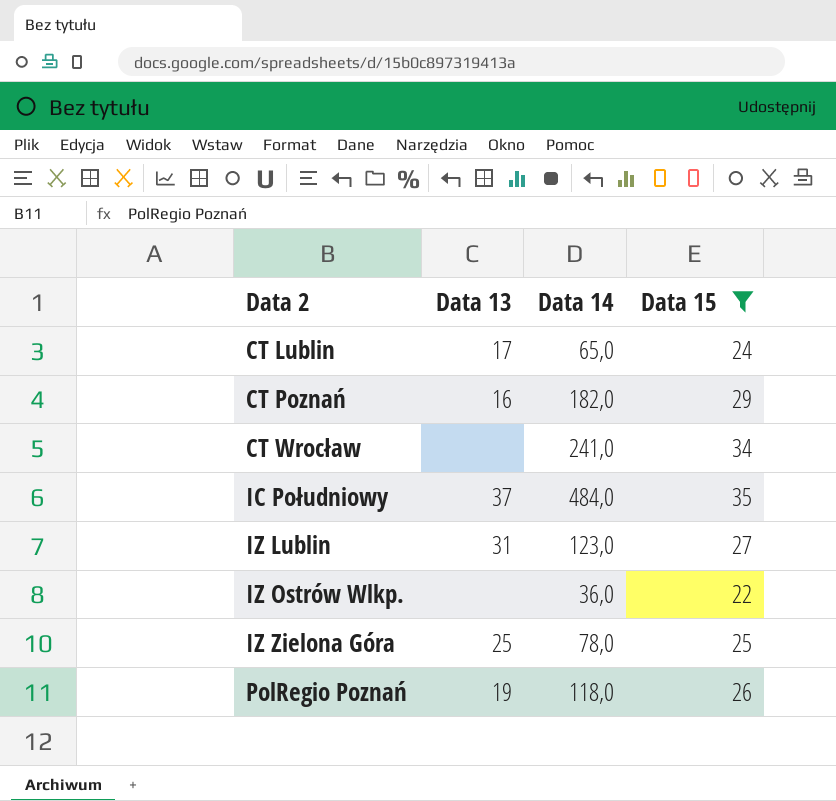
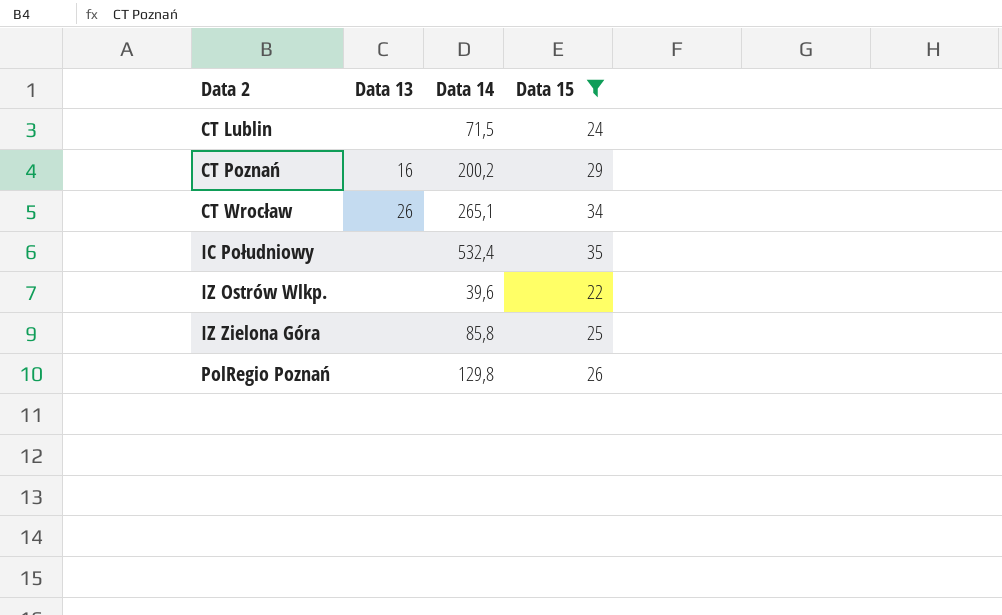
row IZ Lublin: 31 | 123,0 | 27 -> none
CT Lublin | Data 13: 17 -> none
CT Lublin | Data 14: 65,0 -> 71,5
CT Poznań | Data 14: 182,0 -> 200,2
CT Wrocław | Data 13: none -> 26
CT Wrocław | Data 14: 241,0 -> 265,1
IC Południowy | Data 13: 37 -> none
IC Południowy | Data 14: 484,0 -> 532,4
IZ Ostrów Wlkp. | Data 14: 36,0 -> 39,6
IZ Zielona Góra | Data 13: 25 -> none
IZ Zielona Góra | Data 14: 78,0 -> 85,8
PolRegio Poznań | Data 13: 19 -> none
PolRegio Poznań | Data 14: 118,0 -> 129,8

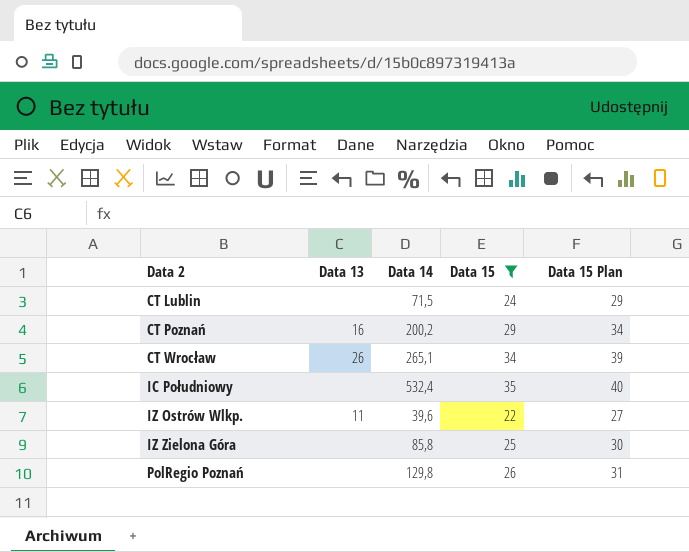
column Data 15 Plan | formula: none -> [Data 15] + 5
IZ Ostrów Wlkp. | Data 13: none -> 11

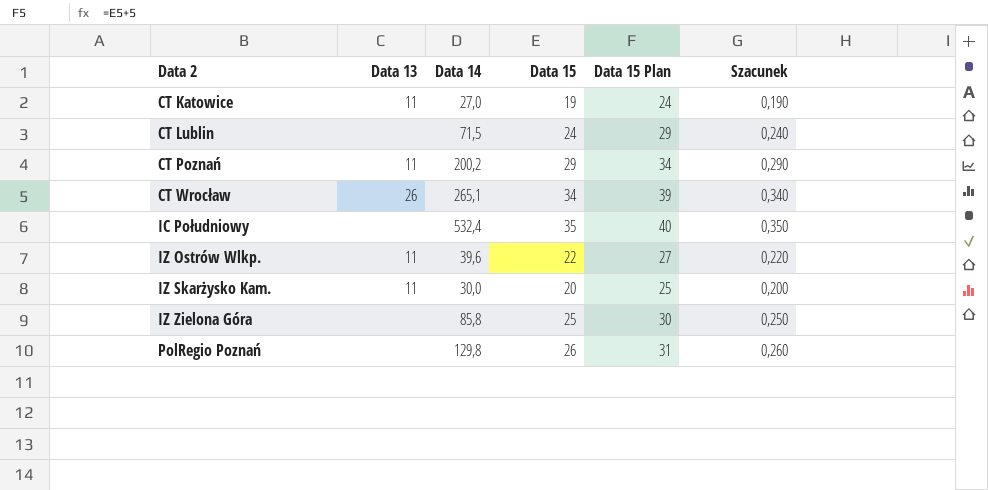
filter: Data 15 >= 22 -> none
column Szacunek | formula: none -> [Data 15] * 0,01
CT Poznań | Data 13: 16 -> 11

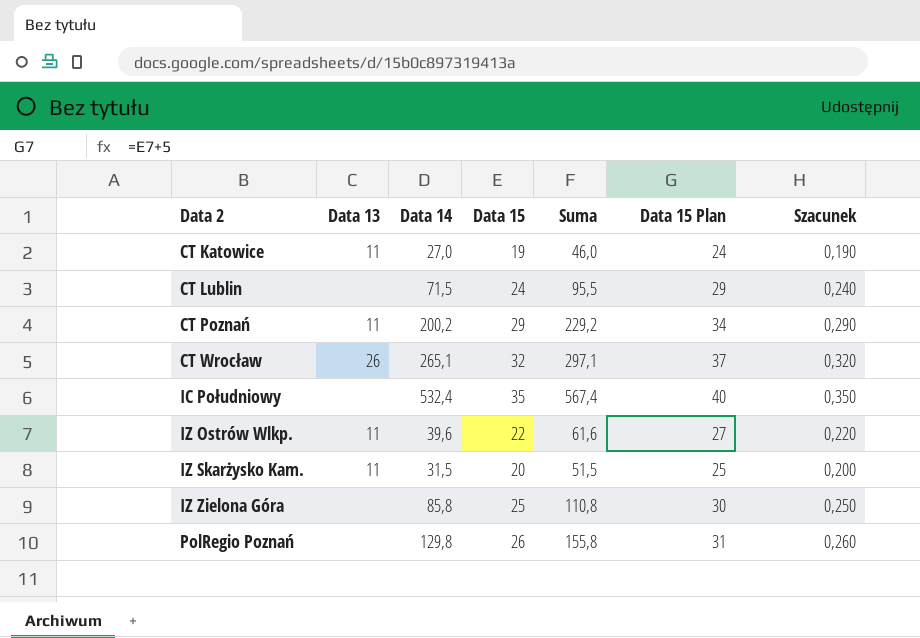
column Suma | formula: none -> [Data 14] + [Data 15]
CT Wrocław | Data 15: 34 -> 32
CT Wrocław | Data 15 Plan: 39 -> 37
CT Wrocław | Szacunek: 0,340 -> 0,320
IZ Skarżysko Kam. | Data 14: 30,0 -> 31,5

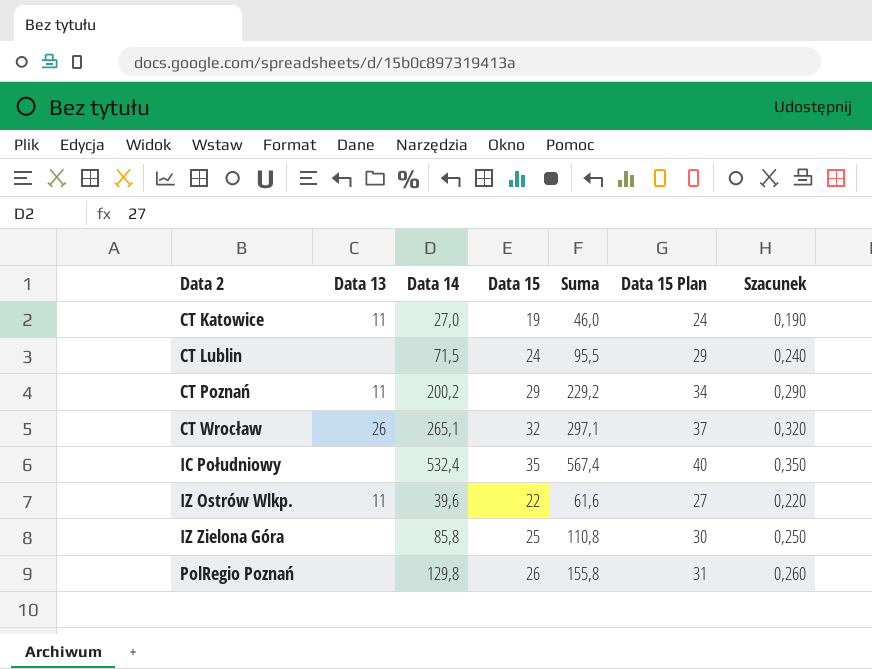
row IZ Skarżysko Kam.: 11 | 31,5 | 20 | 51,5 | 25 | 0,200 -> none

